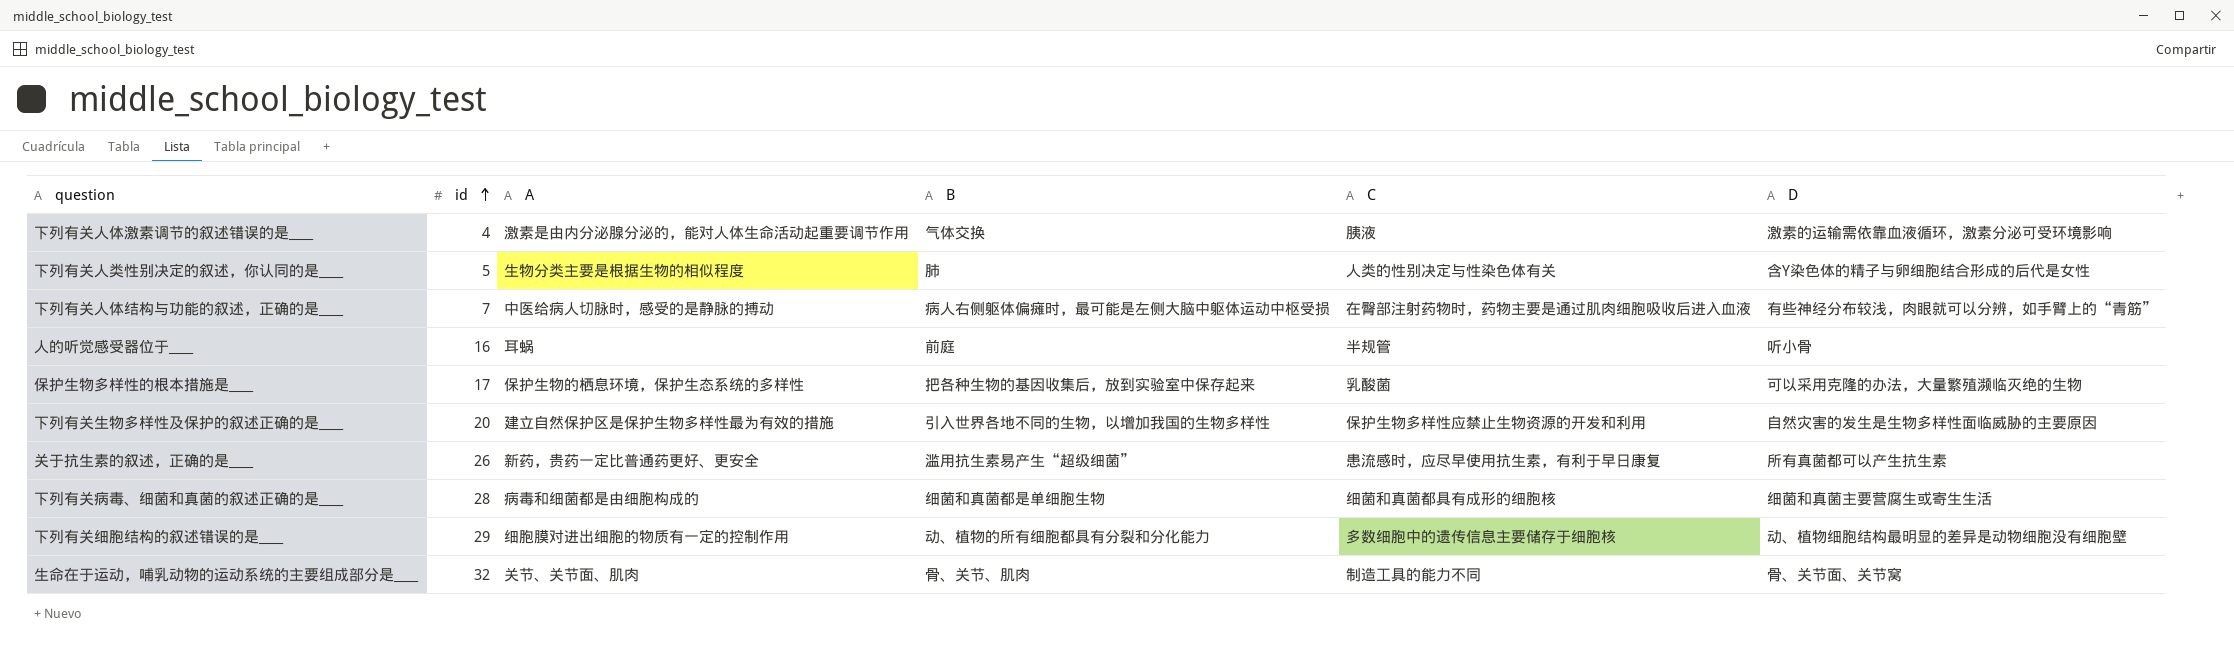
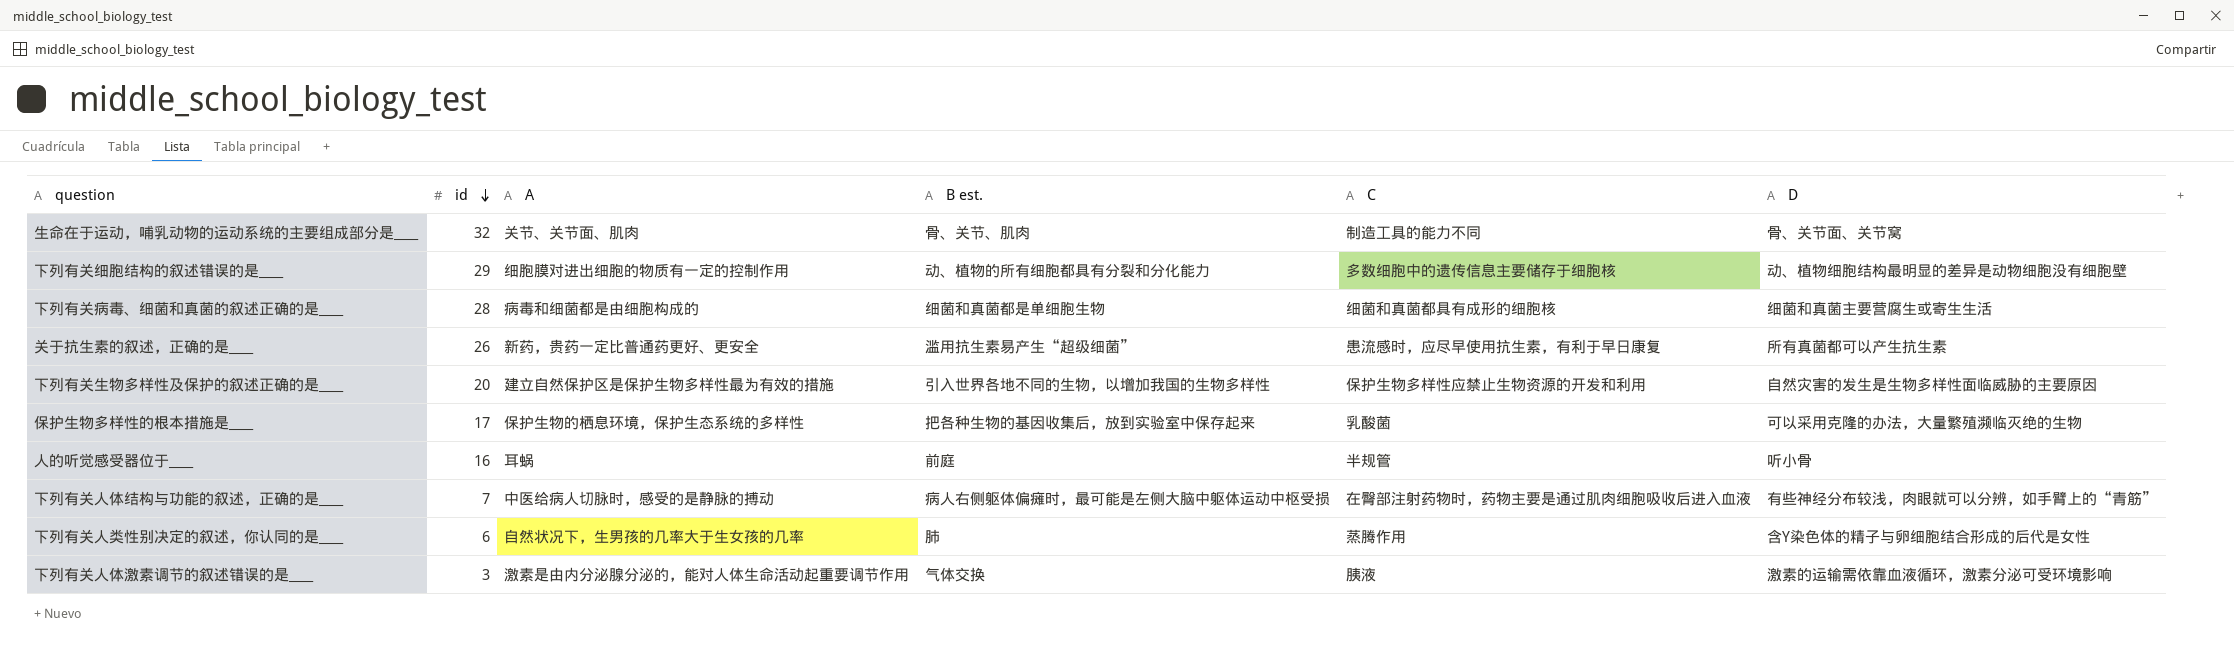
row order: id ascending -> id descending
column name: B -> B est.
下列有关人类性别决定的叙述，你认同的是____ | id: 5 -> 6
下列有关人类性别决定的叙述，你认同的是____ | A: 生物分类主要是根据生物的相似程度 -> 自然状况下，生男孩的几率大于生女孩的几率
下列有关人类性别决定的叙述，你认同的是____ | C: 人类的性别决定与性染色体有关 -> 蒸腾作用
下列有关人体激素调节的叙述错误的是____ | id: 4 -> 3

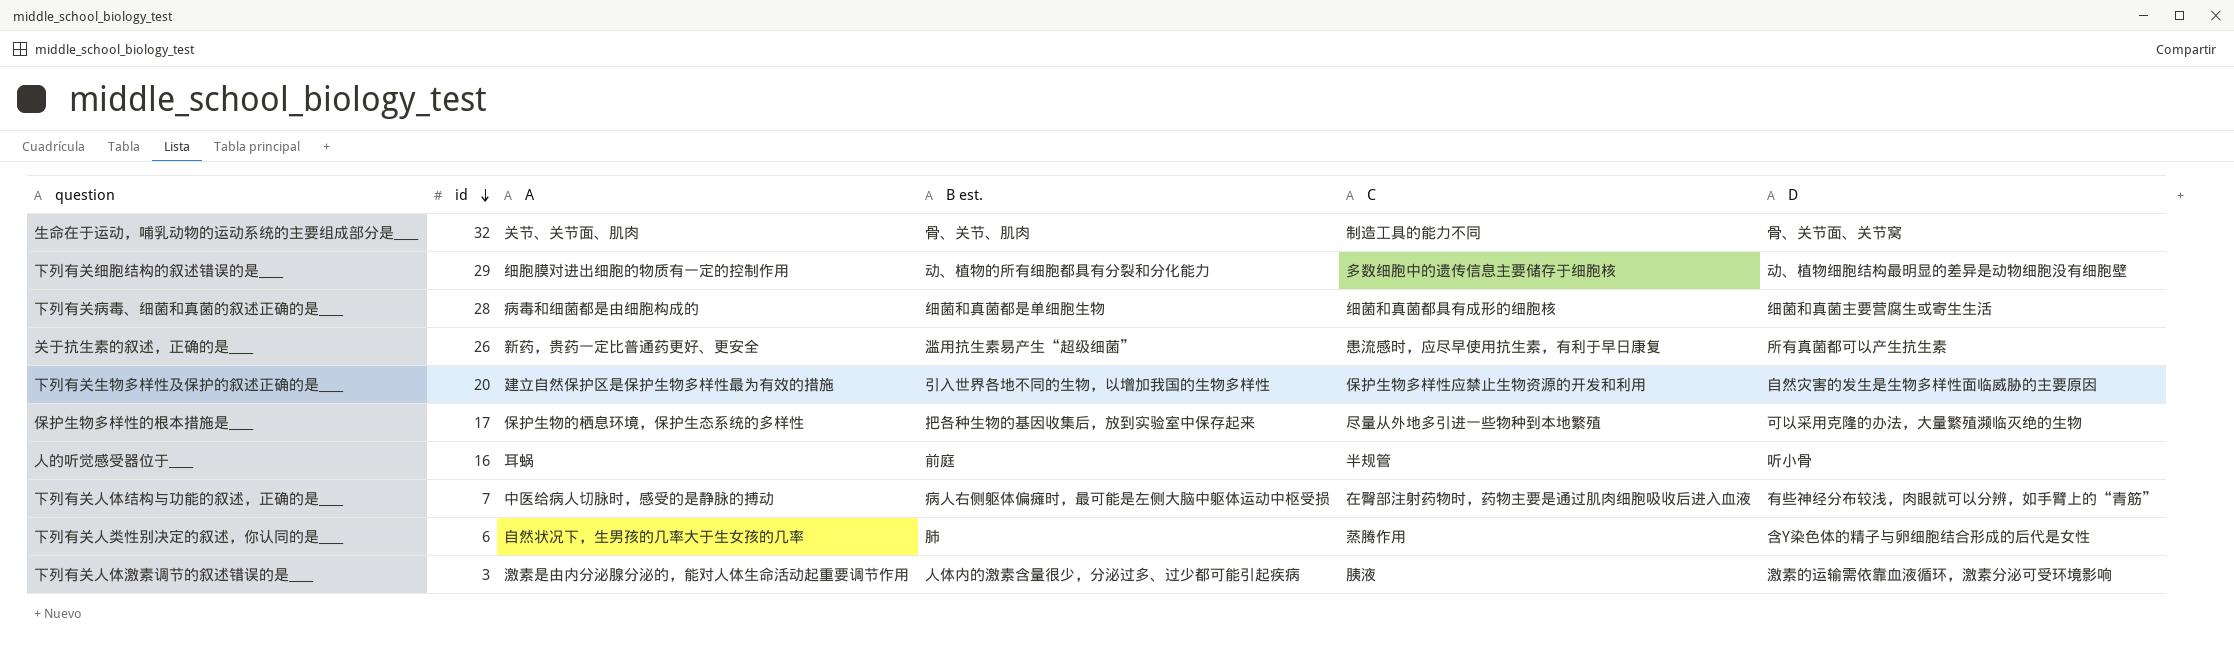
保护生物多样性的根本措施是____ | C: 乳酸菌 -> 尽量从外地多引进一些物种到本地繁殖
下列有关人体激素调节的叙述错误的是____ | B est.: 气体交换 -> 人体内的激素含量很少，分泌过多、过少都可能引起疾病

